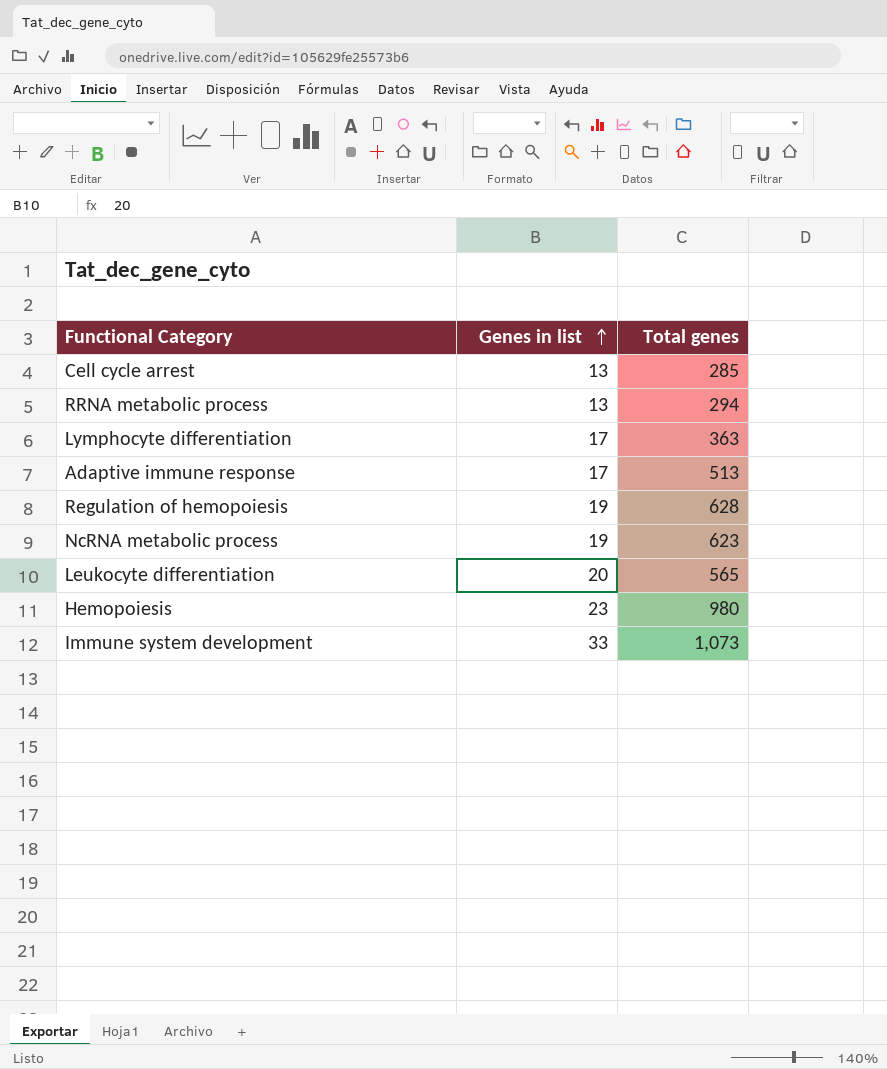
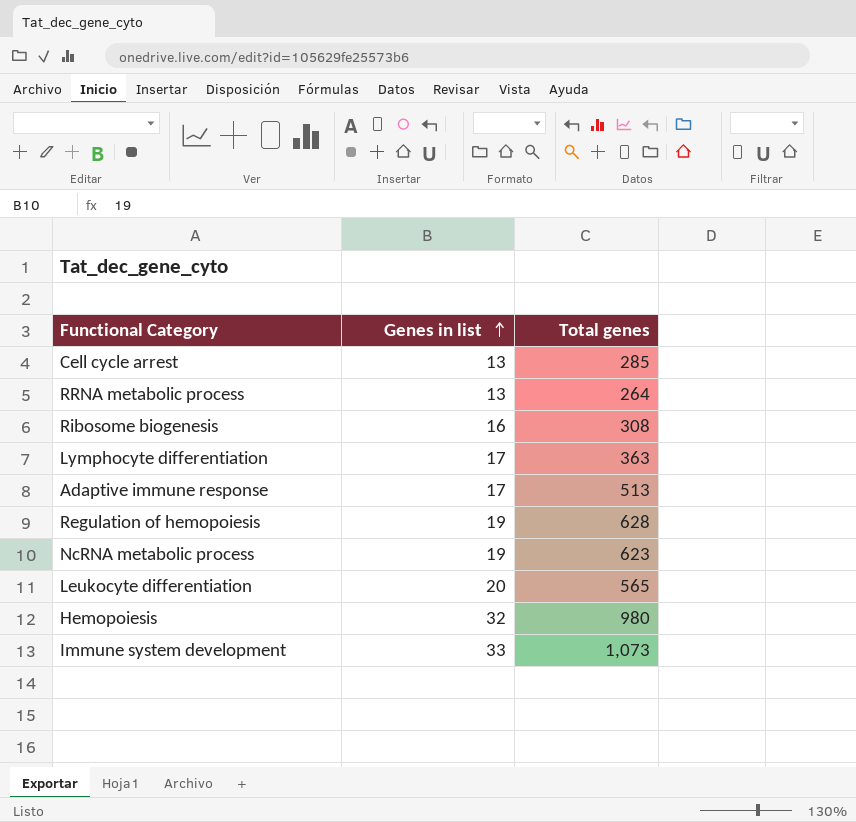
RRNA metabolic process | Total genes: 294 -> 264
row Ribosome biogenesis: none -> 16 | 308
Hemopoiesis | Genes in list: 23 -> 32

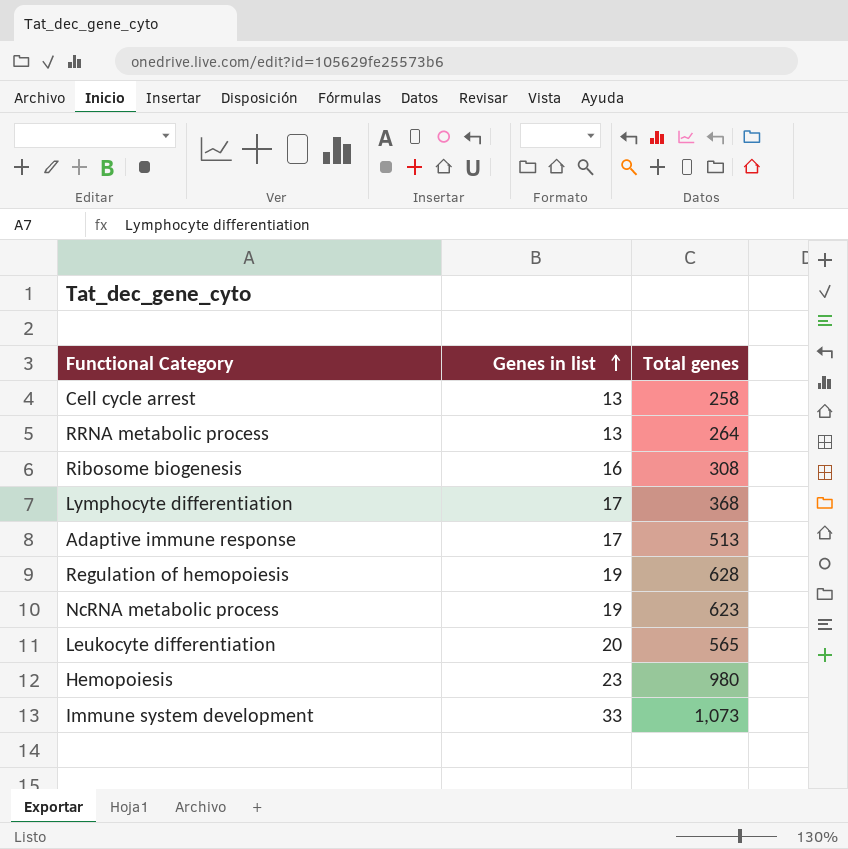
Cell cycle arrest | Total genes: 285 -> 258
Lymphocyte differentiation | Total genes: 363 -> 368
Hemopoiesis | Genes in list: 32 -> 23

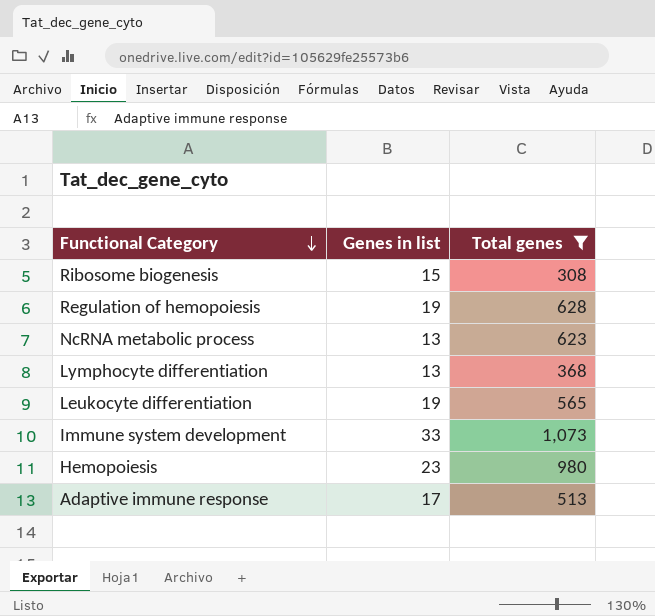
filter: none -> Total genes >= 308
row order: Genes in list ascending -> Functional Category descending
Ribosome biogenesis | Genes in list: 16 -> 15
NcRNA metabolic process | Genes in list: 19 -> 13
Lymphocyte differentiation | Genes in list: 17 -> 13
Leukocyte differentiation | Genes in list: 20 -> 19

